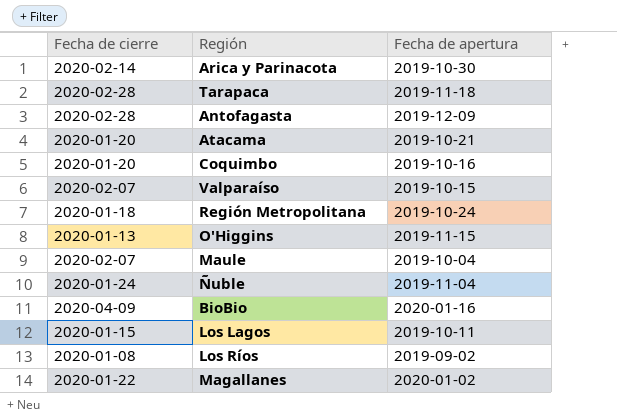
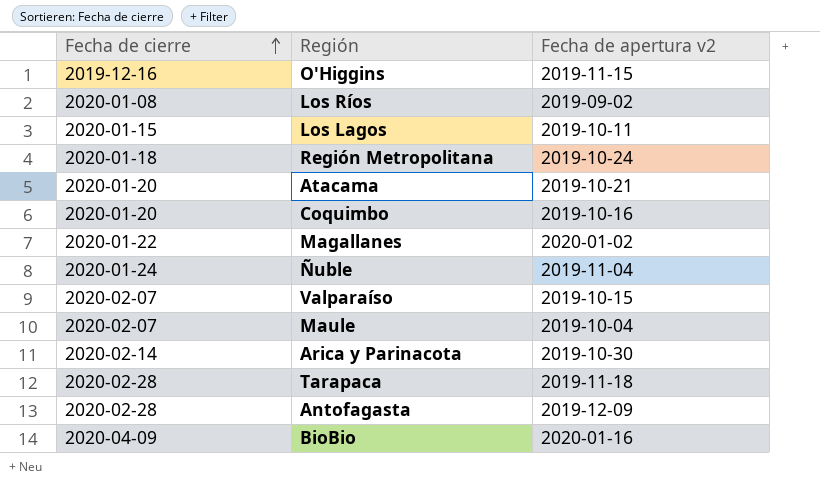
row order: none -> Fecha de cierre ascending
column name: Fecha de apertura -> Fecha de apertura v2
O'Higgins | Fecha de cierre: 2020-01-13 -> 2019-12-16

